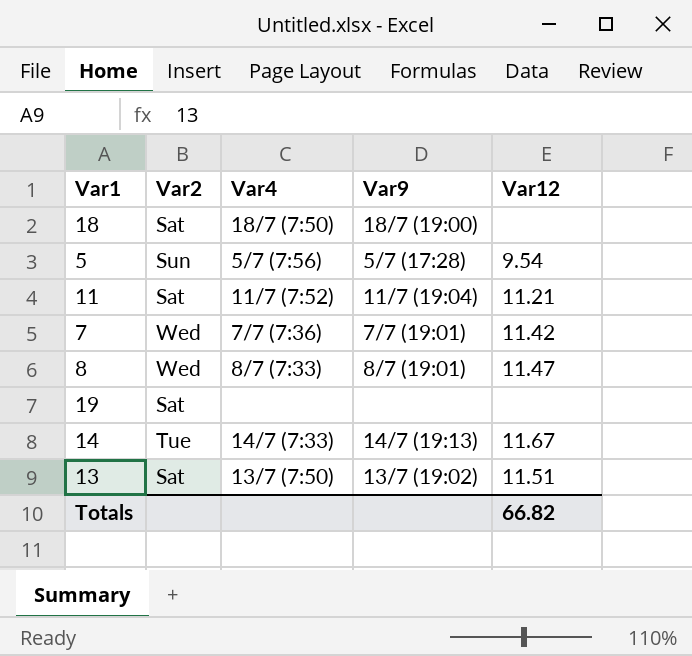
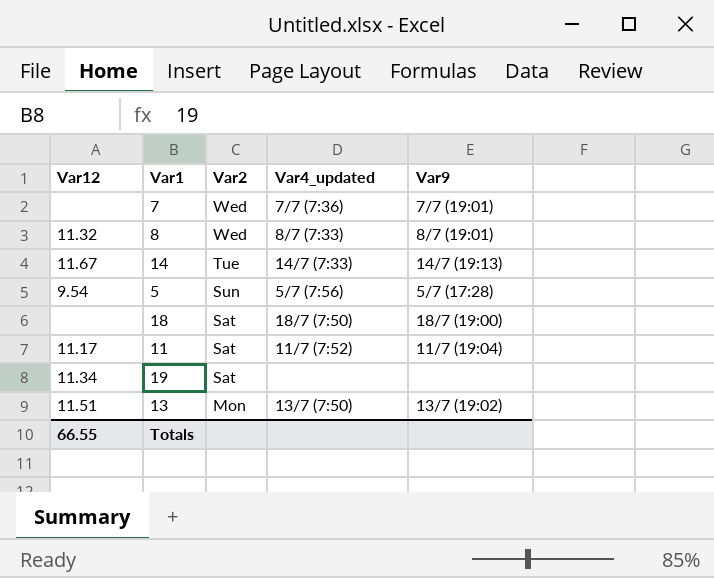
row order: none -> Var2 descending
column Var12 | position: 5 -> 1
column name: Var4 -> Var4_updated
7 | Var12: 11.42 -> none
8 | Var12: 11.47 -> 11.32
11 | Var12: 11.21 -> 11.17
19 | Var12: none -> 11.34
13 | Var2: Sat -> Mon
Totals | Var12: 66.82 -> 66.55

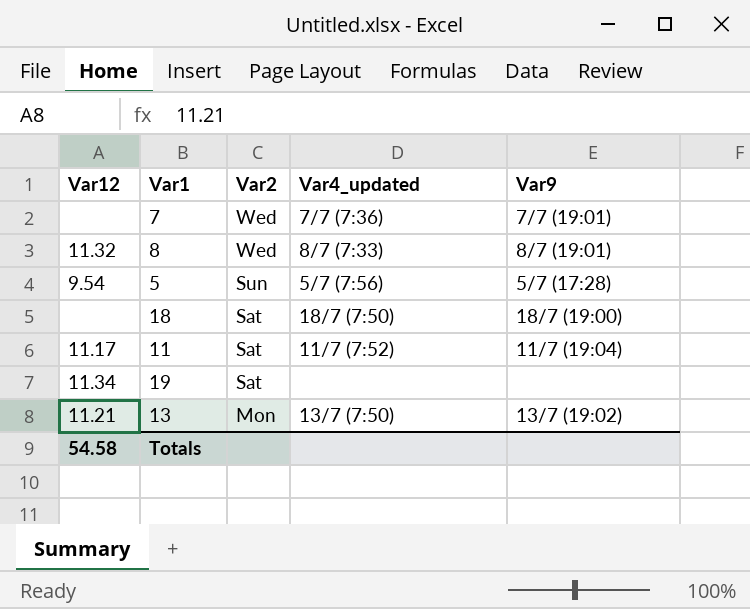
row 14: 11.67 | Tue | 14/7 (7:33) | 14/7 (19:13) -> none
13 | Var12: 11.51 -> 11.21
Totals | Var12: 66.55 -> 54.58

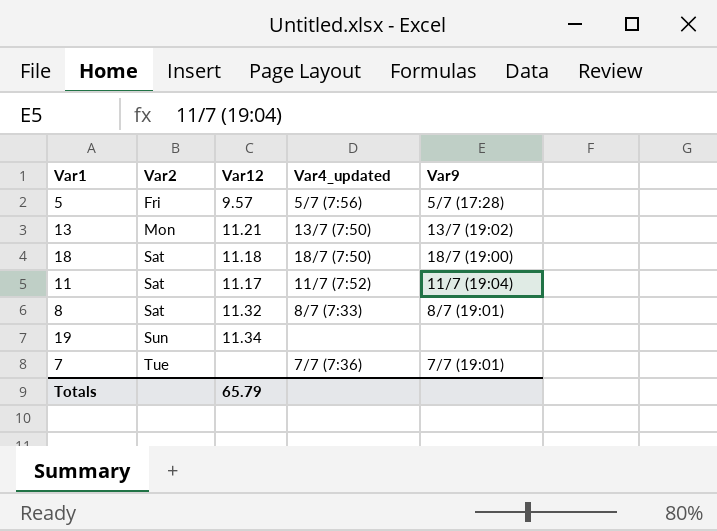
row order: Var2 descending -> Var2 ascending
column Var12 | position: 1 -> 3
5 | Var2: Sun -> Fri
5 | Var12: 9.54 -> 9.57
18 | Var12: none -> 11.18
8 | Var2: Wed -> Sat
19 | Var2: Sat -> Sun
7 | Var2: Wed -> Tue
Totals | Var12: 54.58 -> 65.79

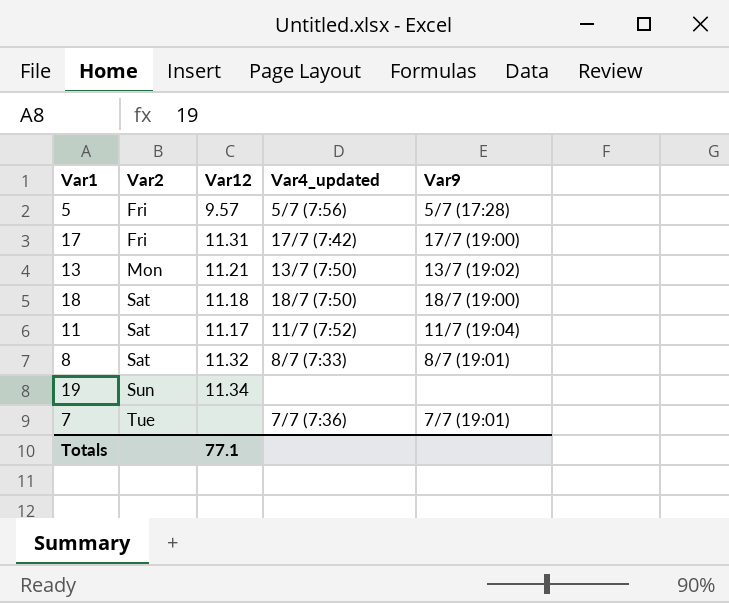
row 17: none -> Fri | 11.31 | 17/7 (7:42) | 17/7 (19:00)
Totals | Var12: 65.79 -> 77.1

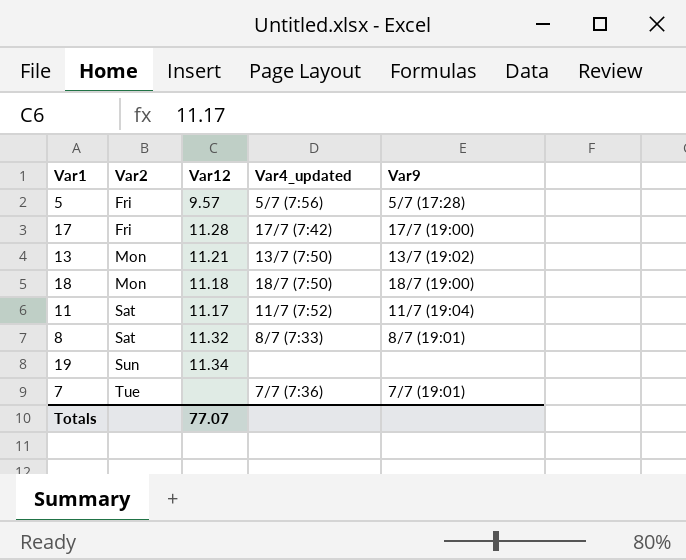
17 | Var12: 11.31 -> 11.28
18 | Var2: Sat -> Mon
Totals | Var12: 77.1 -> 77.07

